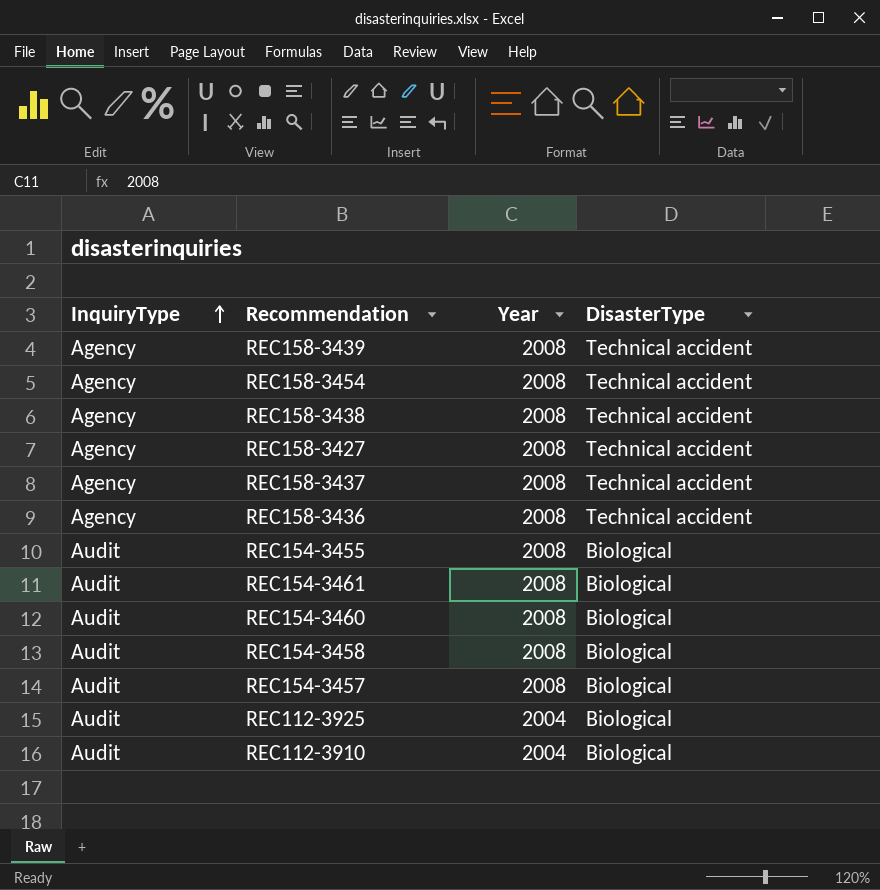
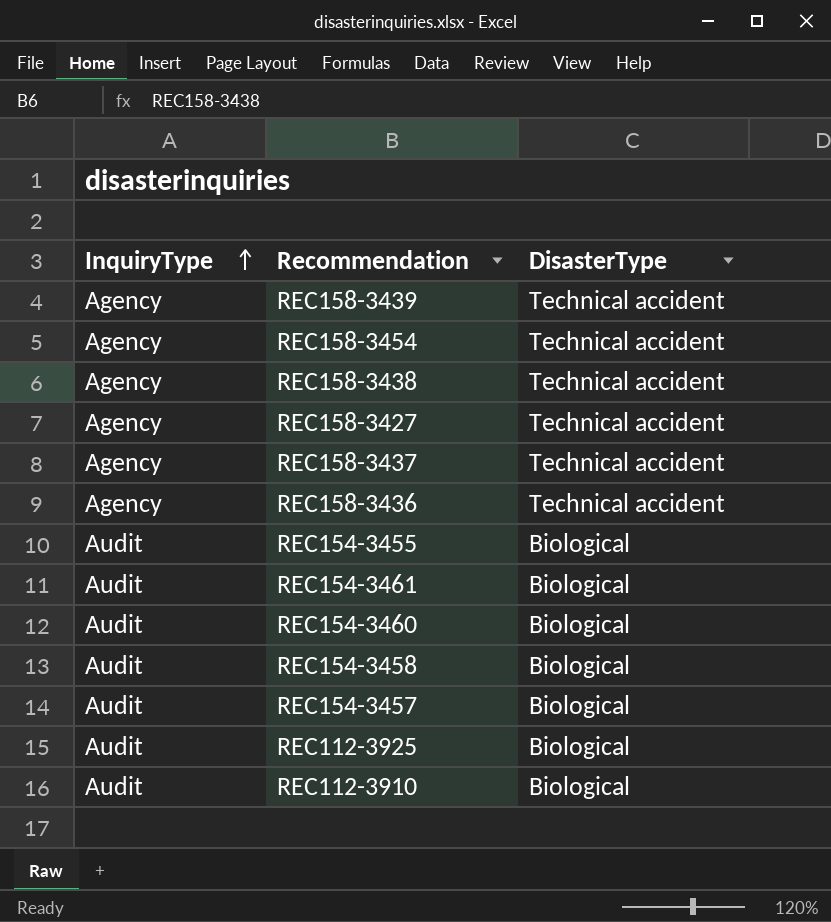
column Year | position: 3 -> none

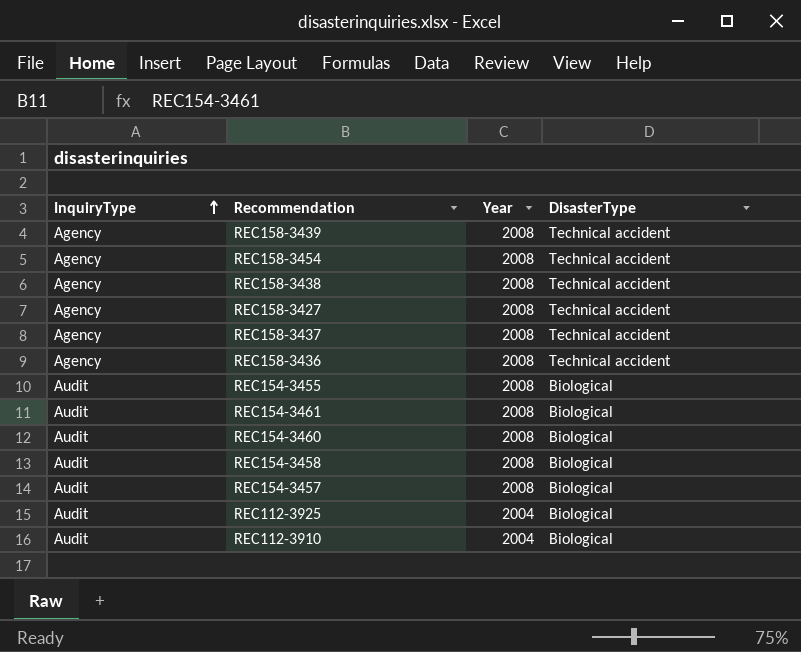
column Year | position: none -> 3

